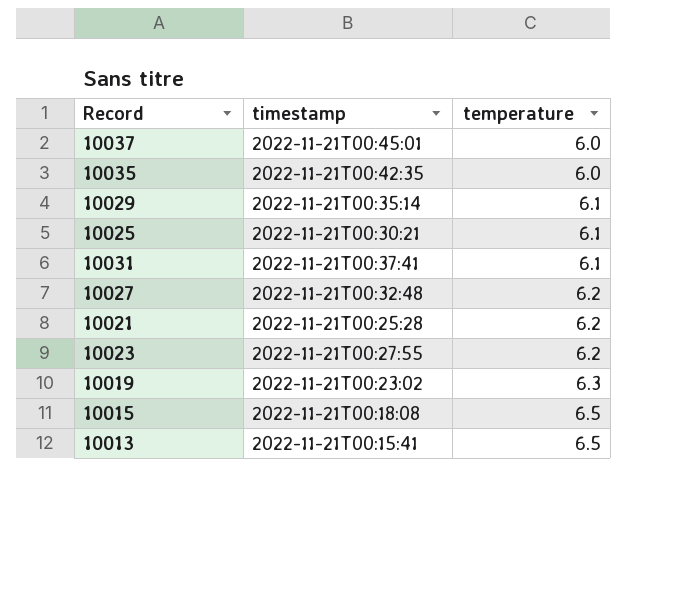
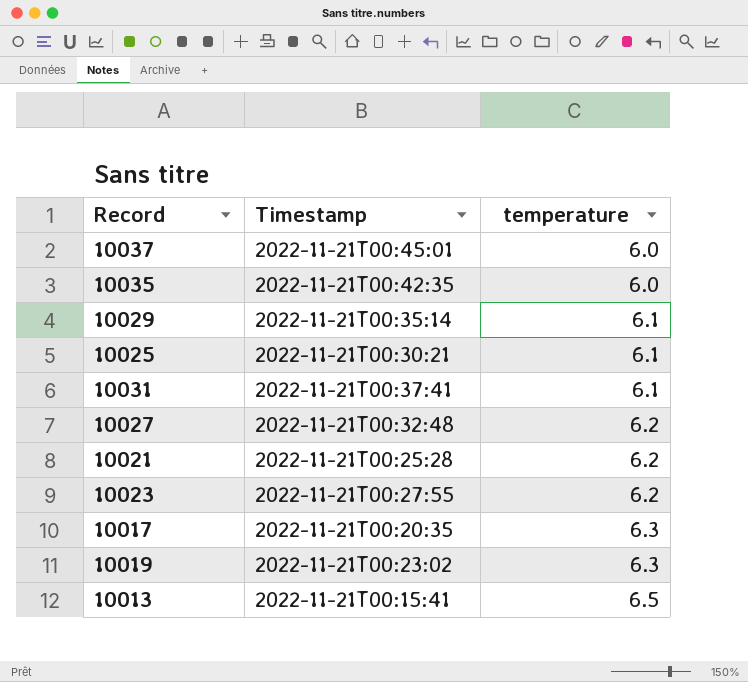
column name: timestamp -> Timestamp
row 10015: 2022-11-21T00:18:08 | 6.5 -> none
row 10017: none -> 2022-11-21T00:20:35 | 6.3

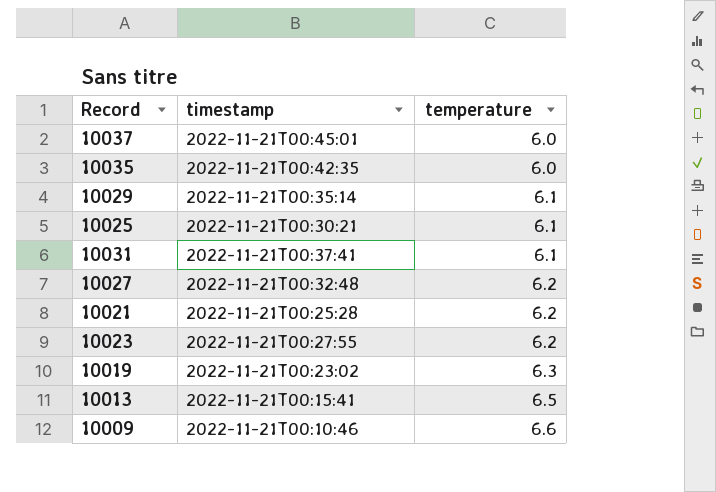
column name: Timestamp -> timestamp
row 10017: 2022-11-21T00:20:35 | 6.3 -> none
row 10009: none -> 2022-11-21T00:10:46 | 6.6

